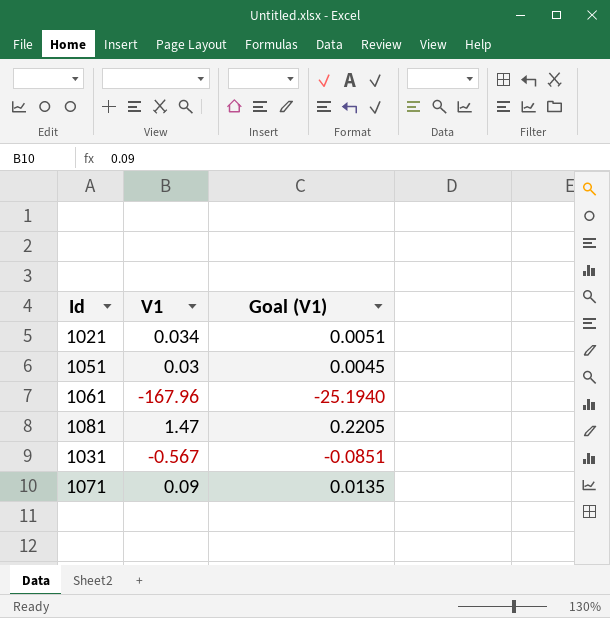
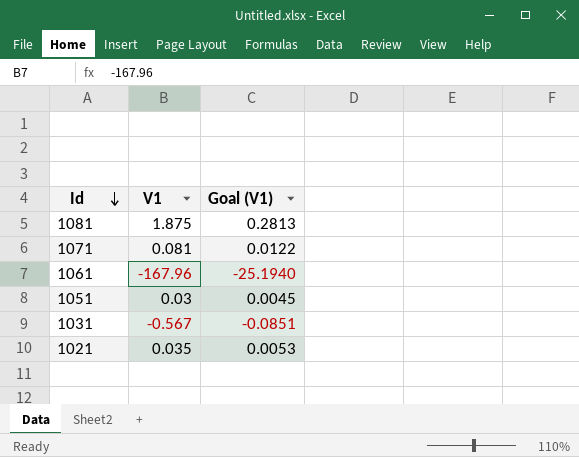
row order: none -> Id descending
1081 | V1: 1.47 -> 1.875
1081 | Goal (V1): 0.2205 -> 0.2813
1071 | V1: 0.09 -> 0.081
1071 | Goal (V1): 0.0135 -> 0.0122
1021 | V1: 0.034 -> 0.035
1021 | Goal (V1): 0.0051 -> 0.0053

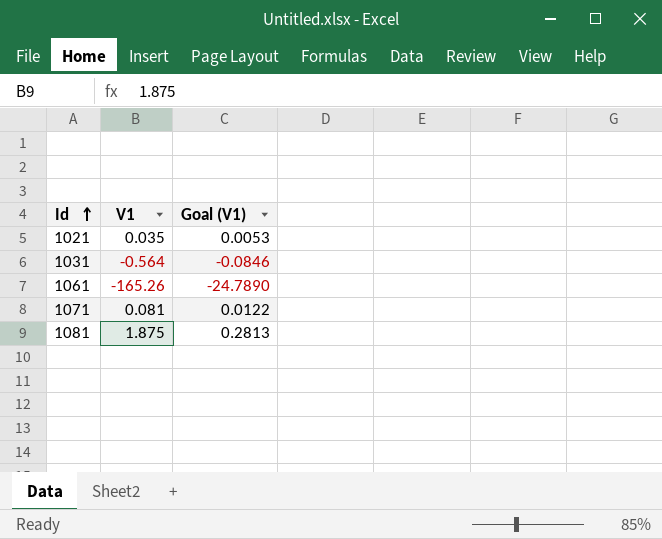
row order: Id descending -> Id ascending
row 1051: 0.03 | 0.0045 -> none
1031 | V1: -0.567 -> -0.564
1031 | Goal (V1): -0.0851 -> -0.0846
1061 | V1: -167.96 -> -165.26
1061 | Goal (V1): -25.1940 -> -24.7890

